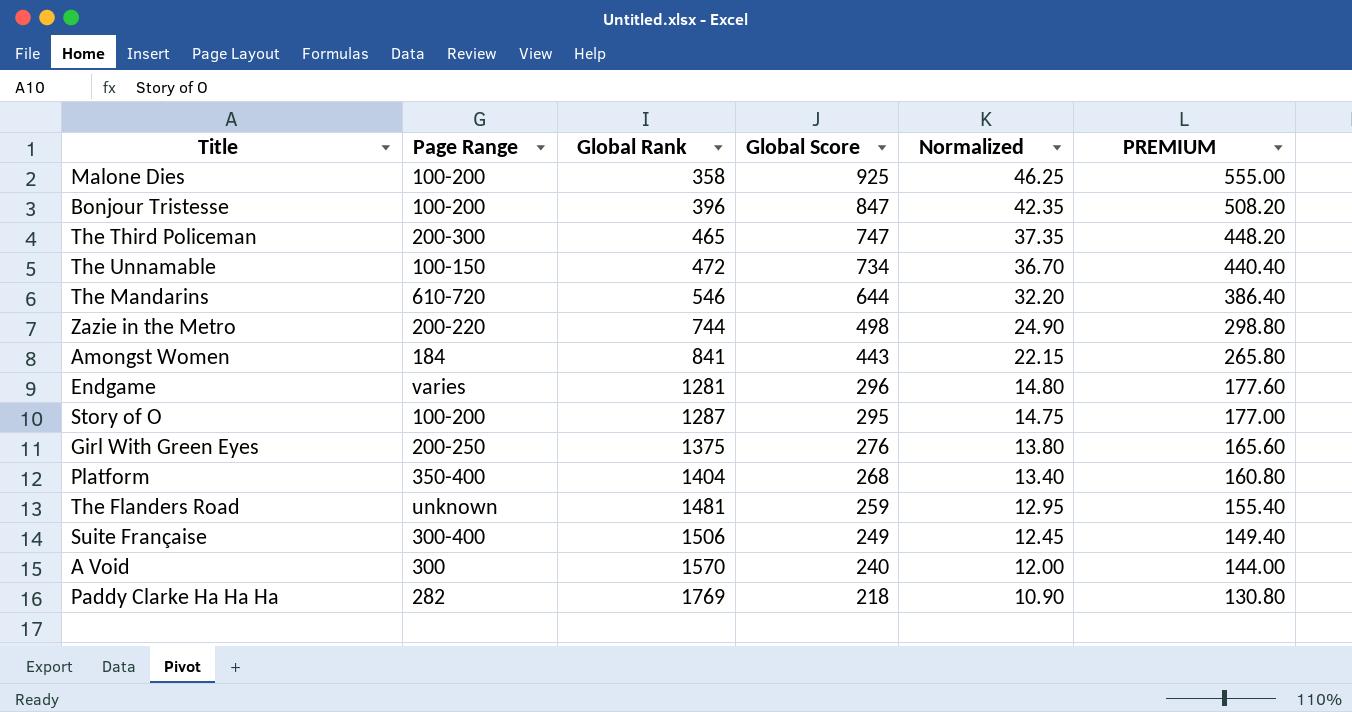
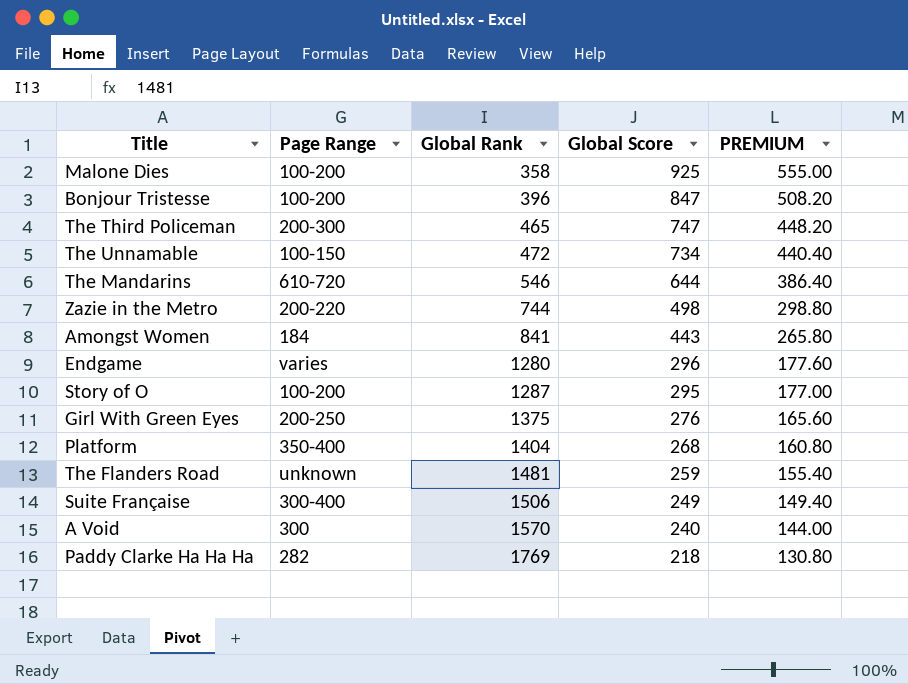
column Normalized | formula: [Global Score] * 0.05 -> none
Endgame | Global Rank: 1281 -> 1280

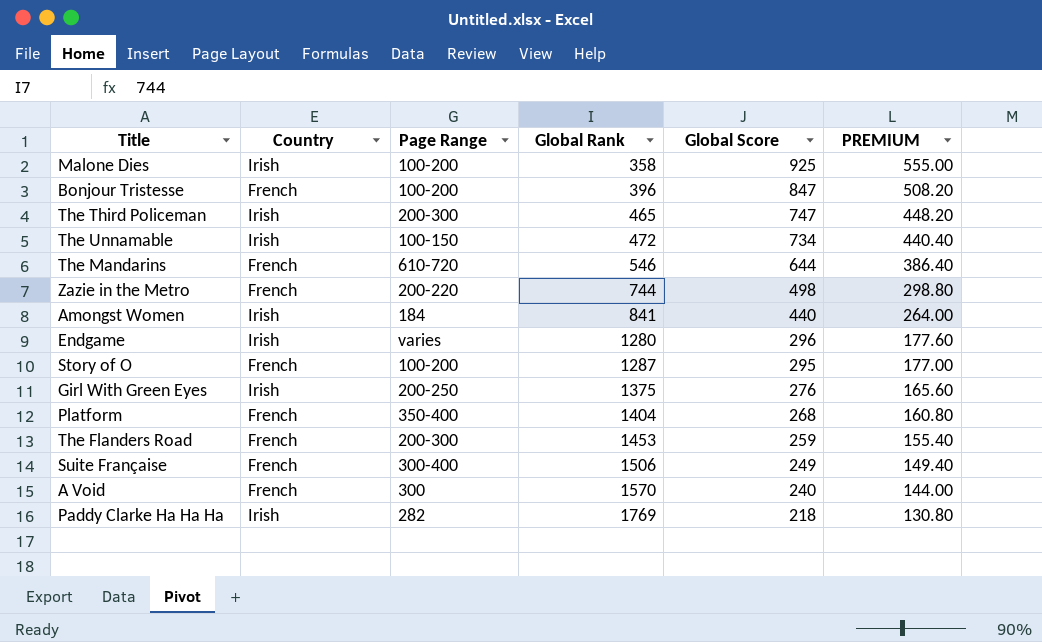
column Country | position: none -> 2
Amongst Women | Global Score: 443 -> 440
Amongst Women | PREMIUM: 265.80 -> 264.00
The Flanders Road | Page Range: unknown -> 200-300
The Flanders Road | Global Rank: 1481 -> 1453

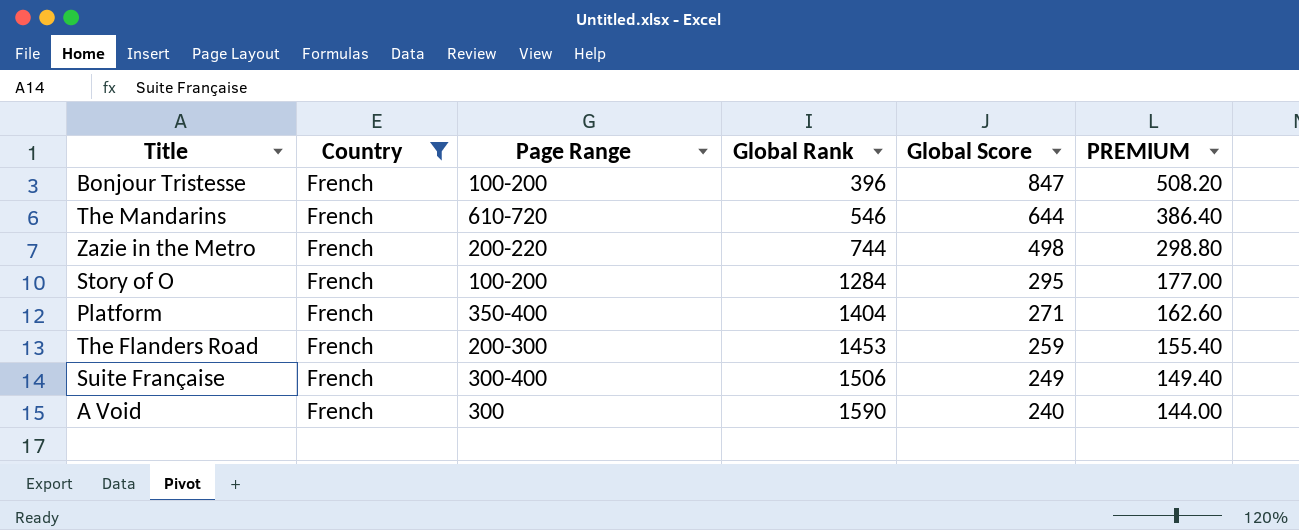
filter: none -> Country = French
Story of O | Global Rank: 1287 -> 1284
Platform | Global Score: 268 -> 271
Platform | PREMIUM: 160.80 -> 162.60
A Void | Global Rank: 1570 -> 1590

